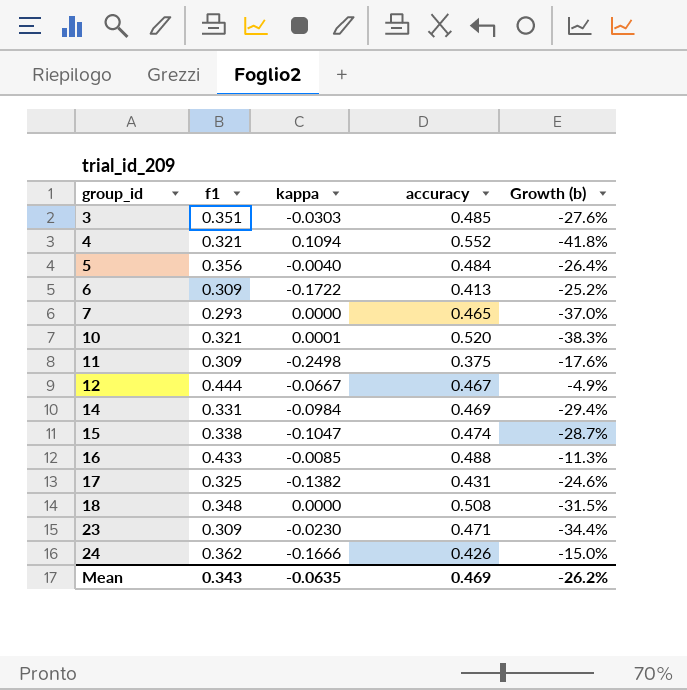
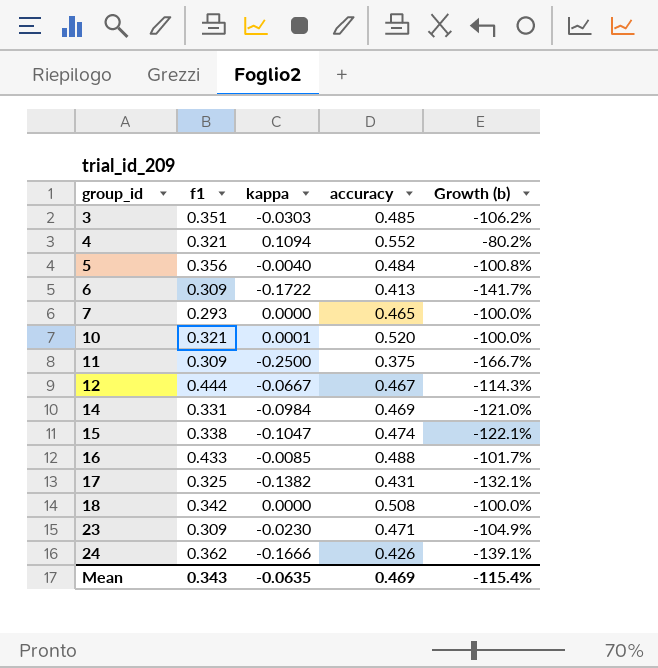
column Growth (b) | formula: ([f1] - [accuracy]) / [accuracy] -> ([kappa] - [accuracy]) / [accuracy]
11 | kappa: -0.2498 -> -0.2500
18 | f1: 0.348 -> 0.342
Mean | Growth (b): -26.2% -> -115.4%

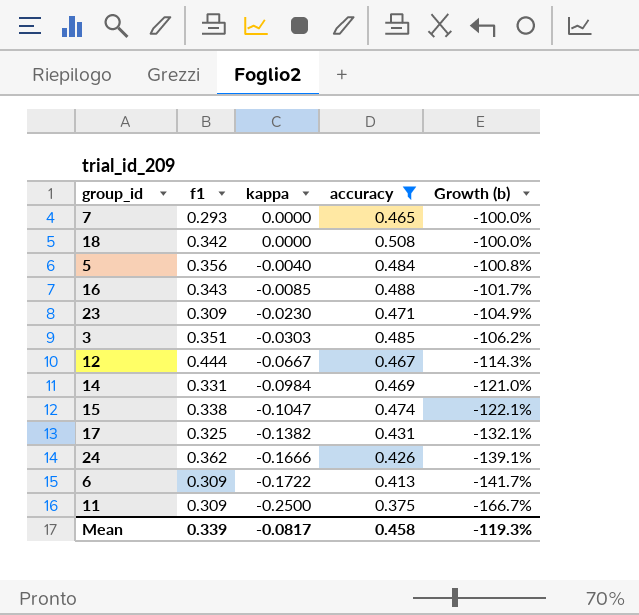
filter: none -> accuracy <= 0.508
row order: group_id ascending -> kappa descending
16 | f1: 0.433 -> 0.343
Mean | f1: 0.343 -> 0.339
Mean | kappa: -0.0635 -> -0.0817
Mean | accuracy: 0.469 -> 0.458
Mean | Growth (b): -115.4% -> -119.3%

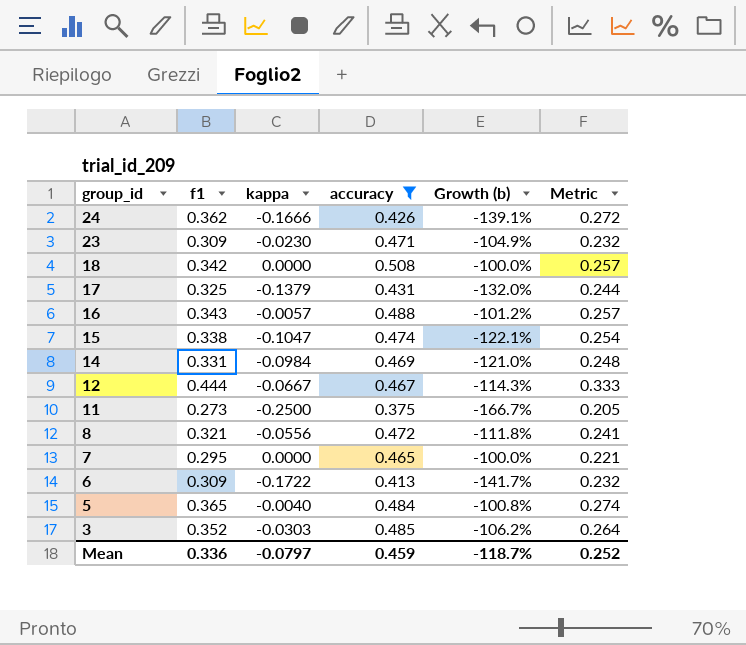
row order: kappa descending -> group_id descending
column Metric | formula: none -> [f1] * 0.75
17 | kappa: -0.1382 -> -0.1379
17 | Growth (b): -132.1% -> -132.0%
16 | kappa: -0.0085 -> -0.0057
16 | Growth (b): -101.7% -> -101.2%
11 | f1: 0.309 -> 0.273
row 8: none -> 0.321 | -0.0556 | 0.472 | -111.8% | 0.241
7 | f1: 0.293 -> 0.295
5 | f1: 0.356 -> 0.365
3 | f1: 0.351 -> 0.352
Mean | f1: 0.339 -> 0.336
Mean | kappa: -0.0817 -> -0.0797
Mean | accuracy: 0.458 -> 0.459
Mean | Growth (b): -119.3% -> -118.7%

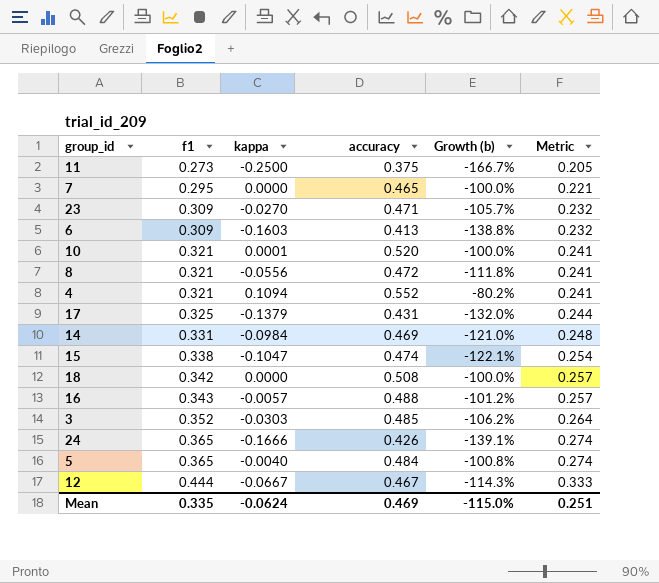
filter: accuracy <= 0.508 -> none
row order: group_id descending -> f1 ascending
23 | kappa: -0.0230 -> -0.0270
23 | Growth (b): -104.9% -> -105.7%
6 | kappa: -0.1722 -> -0.1603
6 | Growth (b): -141.7% -> -138.8%
24 | f1: 0.362 -> 0.365
24 | Metric: 0.272 -> 0.274
Mean | f1: 0.336 -> 0.335
Mean | kappa: -0.0797 -> -0.0624
Mean | accuracy: 0.459 -> 0.469
Mean | Growth (b): -118.7% -> -115.0%
Mean | Metric: 0.252 -> 0.251

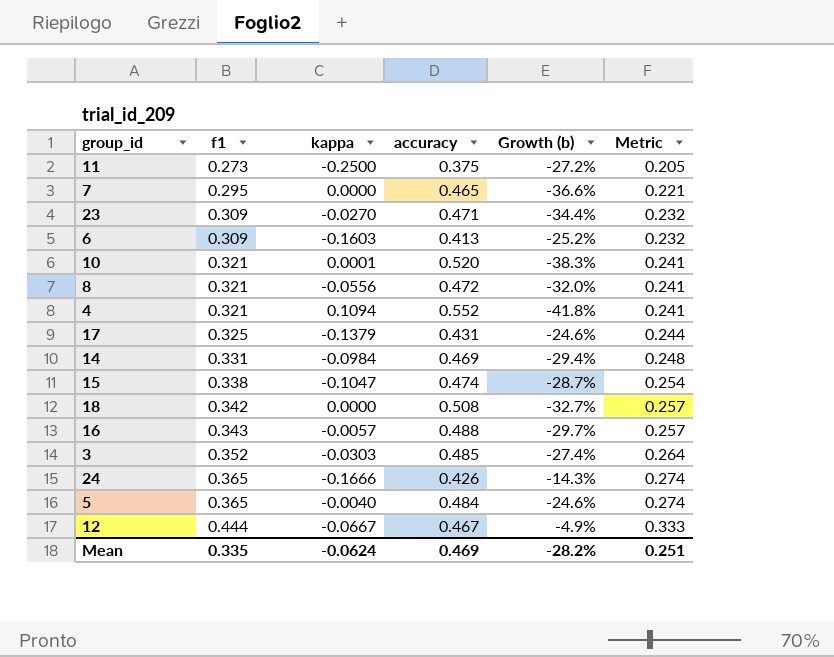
column Growth (b) | formula: ([kappa] - [accuracy]) / [accuracy] -> ([f1] - [accuracy]) / [accuracy]
Mean | Growth (b): -115.0% -> -28.2%

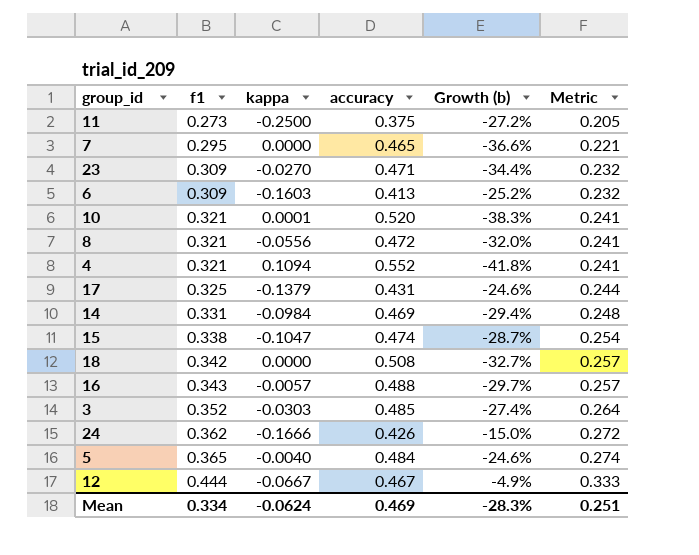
24 | f1: 0.365 -> 0.362
24 | Growth (b): -14.3% -> -15.0%
24 | Metric: 0.274 -> 0.272
Mean | f1: 0.335 -> 0.334
Mean | Growth (b): -28.2% -> -28.3%

